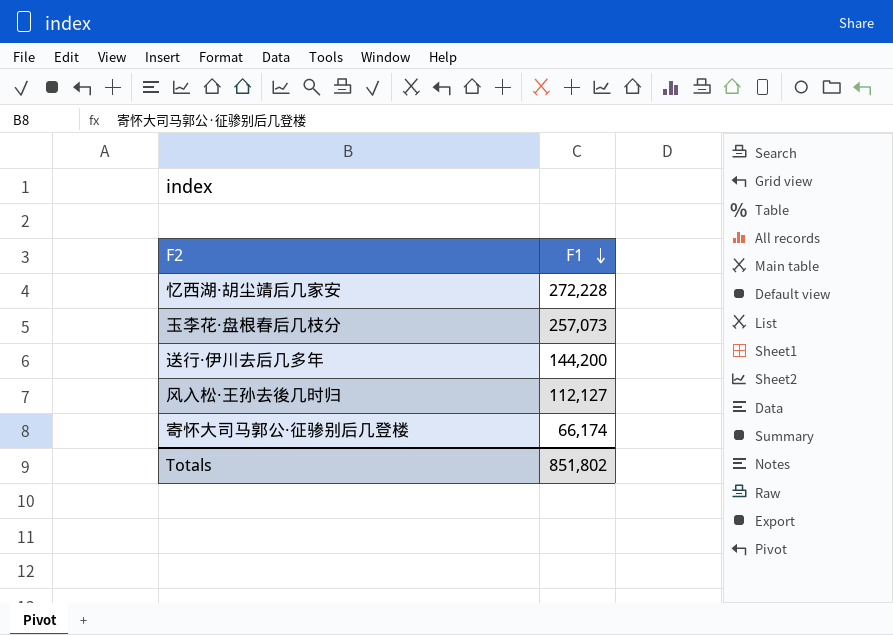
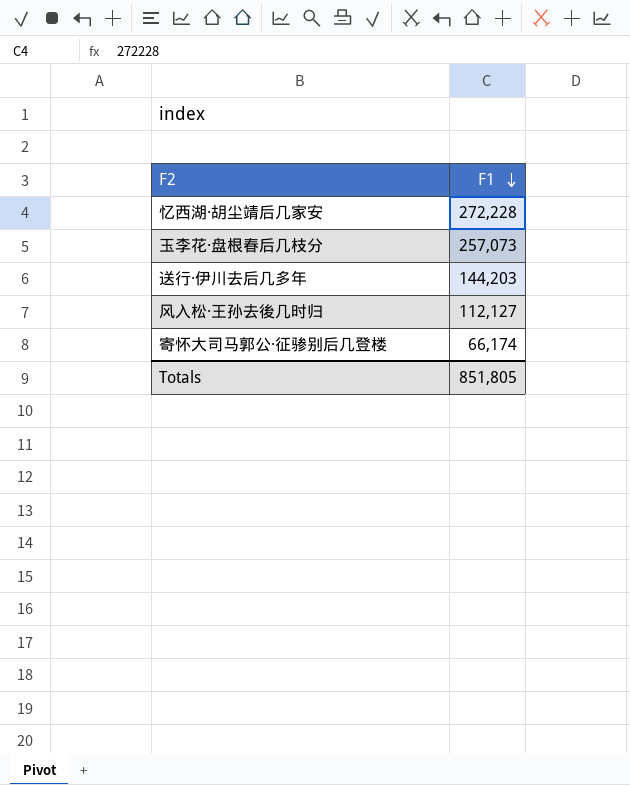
送行·伊川去后几多年 | F1: 144,200 -> 144,203
Totals | F1: 851,802 -> 851,805

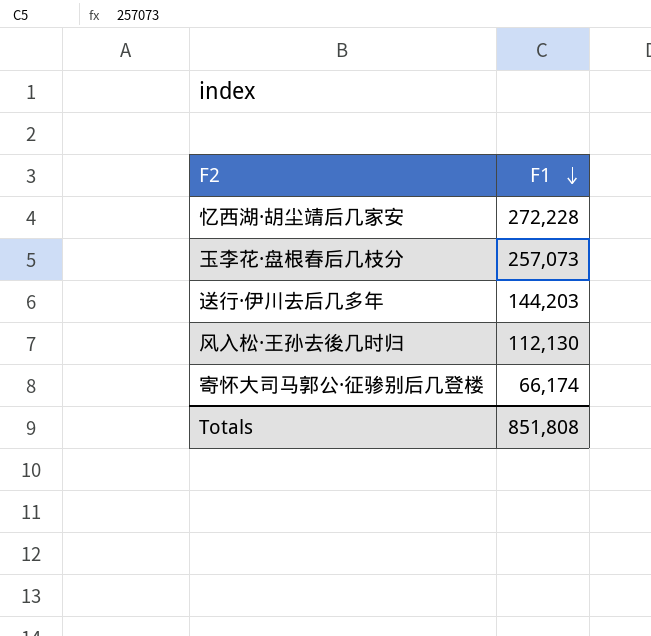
风入松·王孙去後几时归 | F1: 112,127 -> 112,130
Totals | F1: 851,805 -> 851,808

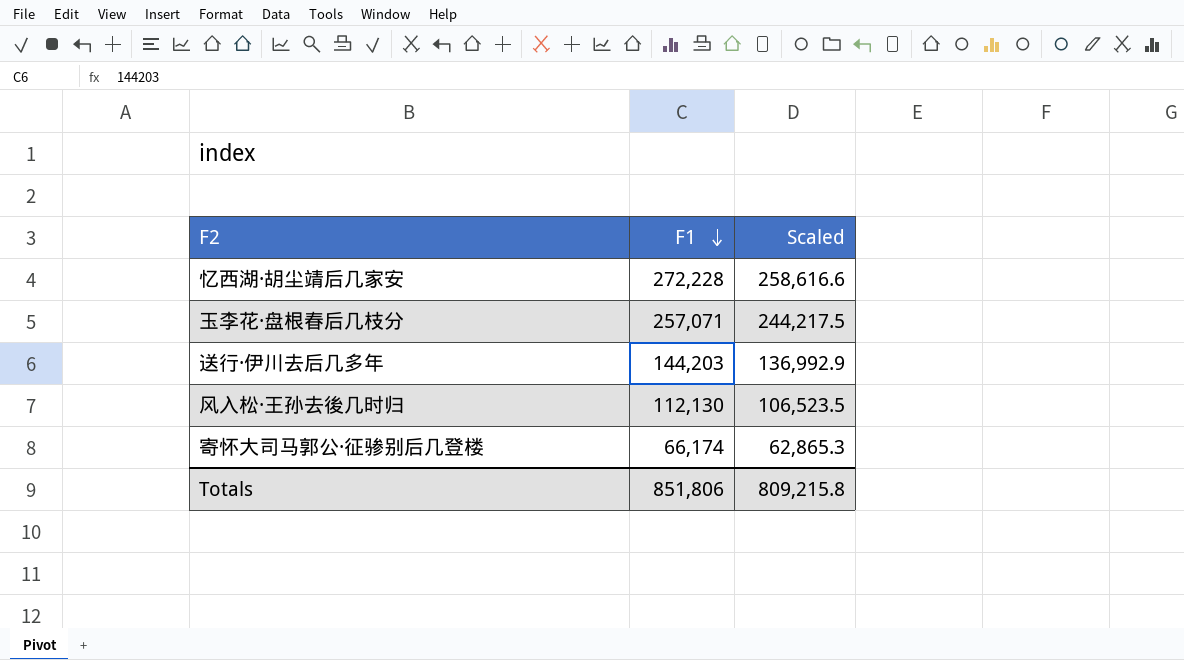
column Scaled | formula: none -> [F1] * 0.95
玉李花·盘根春后几枝分 | F1: 257,073 -> 257,071
Totals | F1: 851,808 -> 851,806

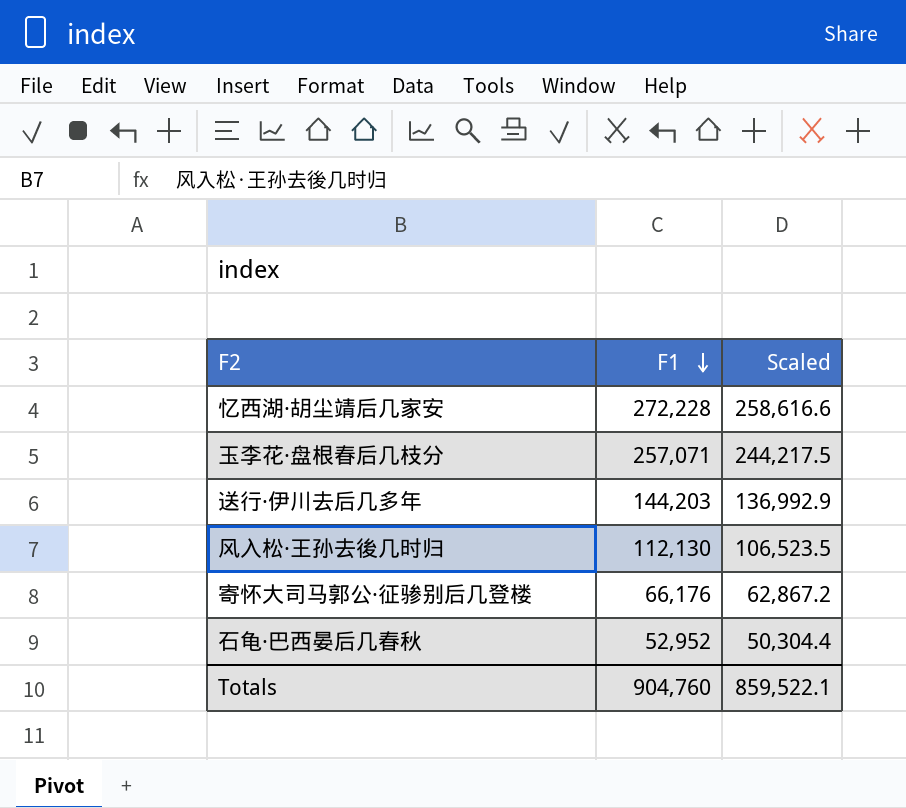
寄怀大司马郭公·征骖别后几登楼 | F1: 66,174 -> 66,176
寄怀大司马郭公·征骖别后几登楼 | Scaled: 62,865.3 -> 62,867.2
row 石龟·巴西晏后几春秋: none -> 52,952 | 50,304.4
Totals | F1: 851,806 -> 904,760
Totals | Scaled: 809,215.8 -> 859,522.1

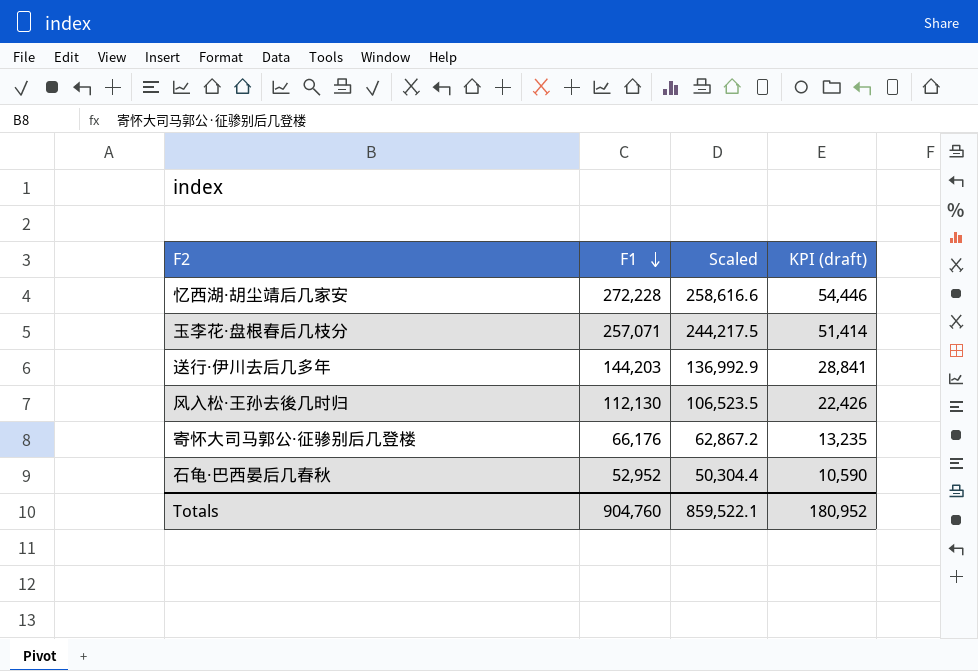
column KPI (draft) | formula: none -> [F1] * 0.2

